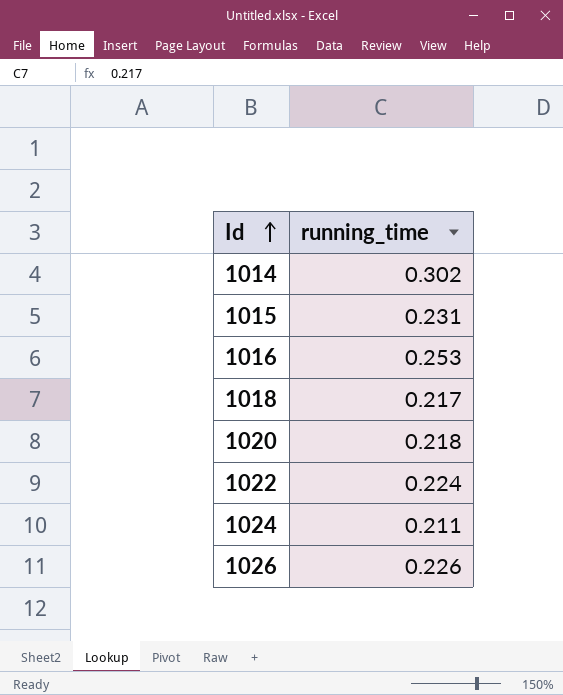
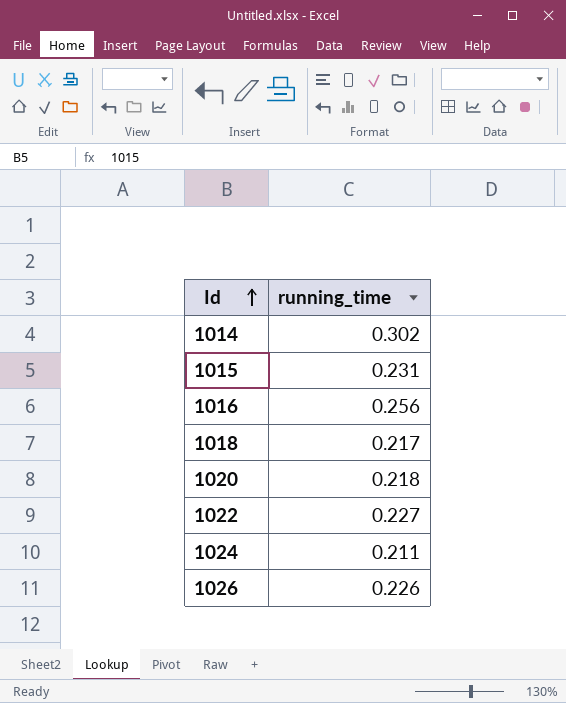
1016 | running_time: 0.253 -> 0.256
1022 | running_time: 0.224 -> 0.227

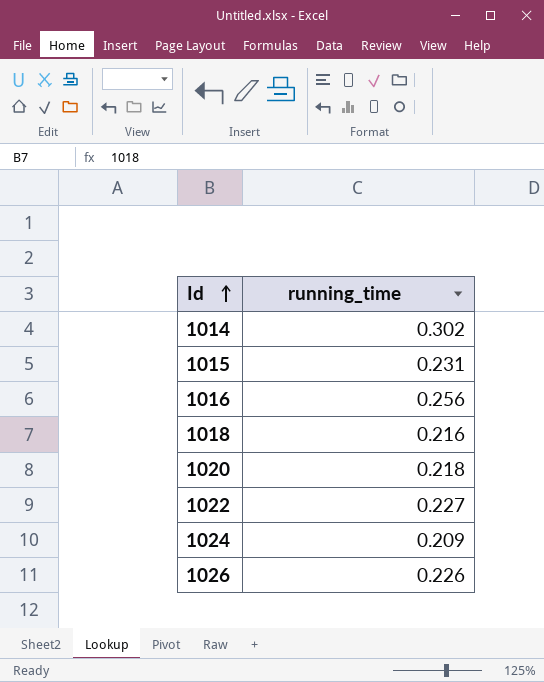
1018 | running_time: 0.217 -> 0.216
1024 | running_time: 0.211 -> 0.209

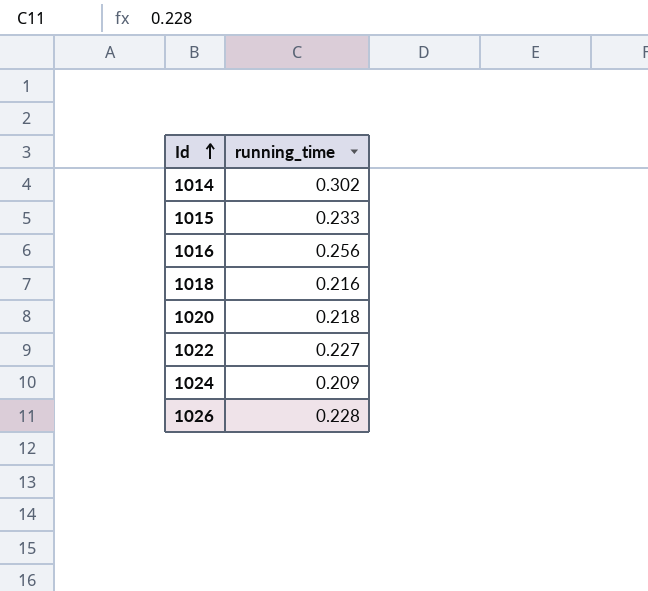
1015 | running_time: 0.231 -> 0.233
1026 | running_time: 0.226 -> 0.228

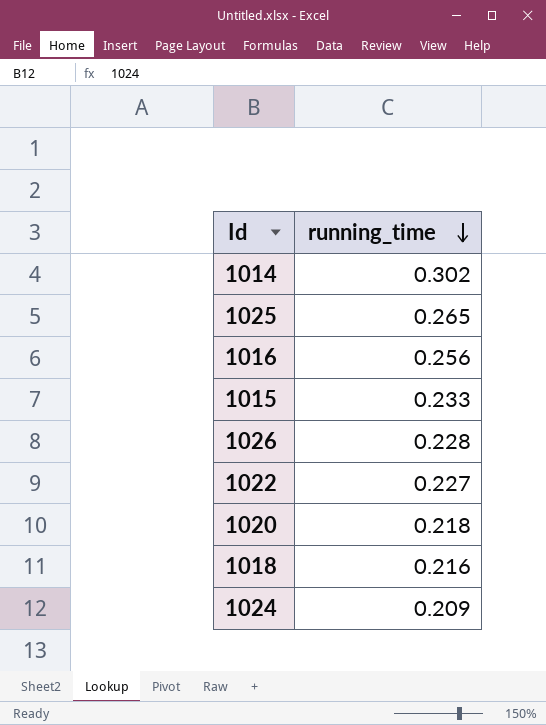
row order: Id ascending -> running_time descending
row 1025: none -> 0.265

